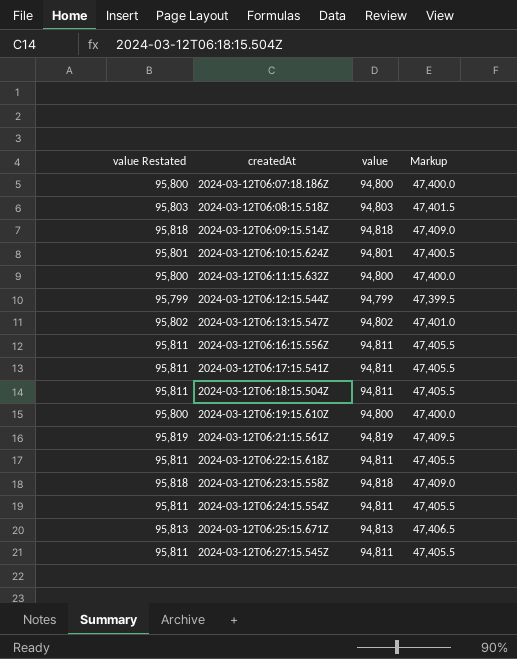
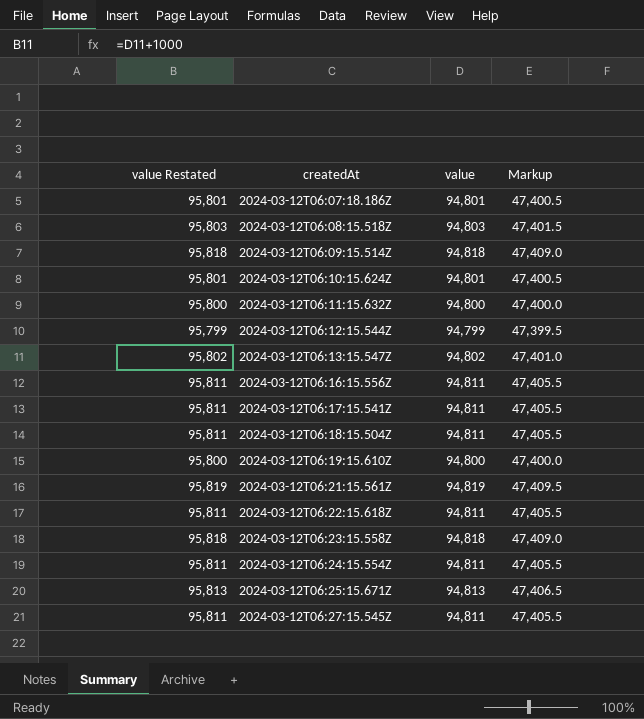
2024-03-12T06:07:18.186Z | value Restated: 95,800 -> 95,801
2024-03-12T06:07:18.186Z | value: 94,800 -> 94,801
2024-03-12T06:07:18.186Z | Markup: 47,400.0 -> 47,400.5

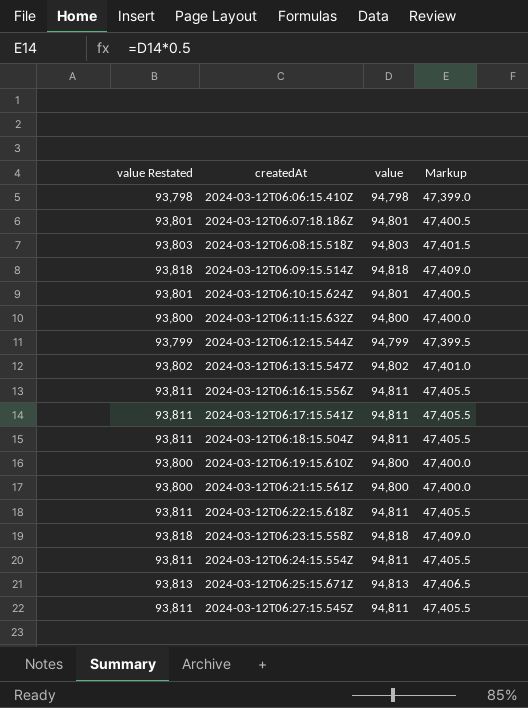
column value Restated | formula: [value] + 1000 -> [value] - 1000
row 2024-03-12T06:06:15.410Z: none -> 93,798 | 94,798 | 47,399.0
2024-03-12T06:21:15.561Z | value: 94,819 -> 94,800
2024-03-12T06:21:15.561Z | Markup: 47,409.5 -> 47,400.0

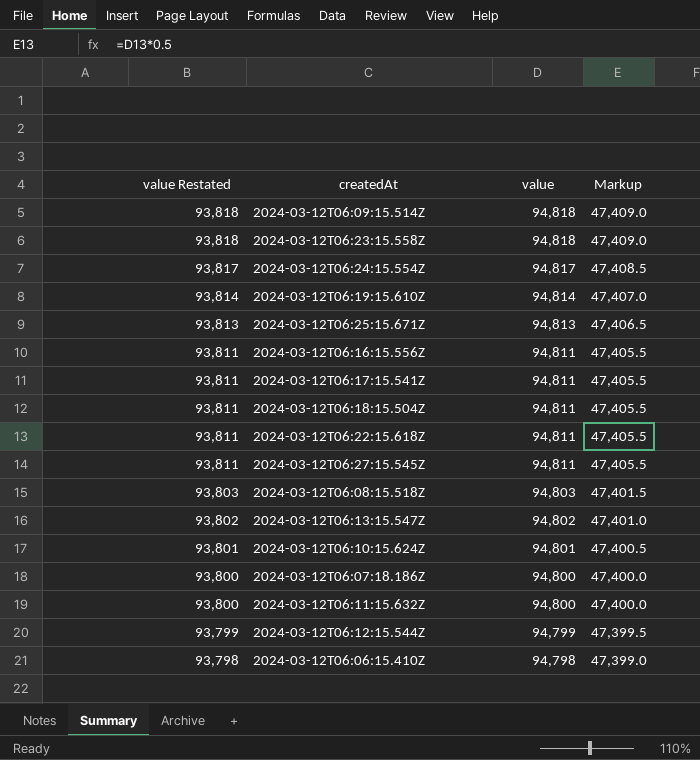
row order: createdAt ascending -> value Restated descending
row 2024-03-12T06:21:15.561Z: 93,800 | 94,800 | 47,400.0 -> none
2024-03-12T06:24:15.554Z | value Restated: 93,811 -> 93,817
2024-03-12T06:24:15.554Z | value: 94,811 -> 94,817
2024-03-12T06:24:15.554Z | Markup: 47,405.5 -> 47,408.5
2024-03-12T06:19:15.610Z | value Restated: 93,800 -> 93,814
2024-03-12T06:19:15.610Z | value: 94,800 -> 94,814
2024-03-12T06:19:15.610Z | Markup: 47,400.0 -> 47,407.0
2024-03-12T06:07:18.186Z | value Restated: 93,801 -> 93,800
2024-03-12T06:07:18.186Z | value: 94,801 -> 94,800
2024-03-12T06:07:18.186Z | Markup: 47,400.5 -> 47,400.0

